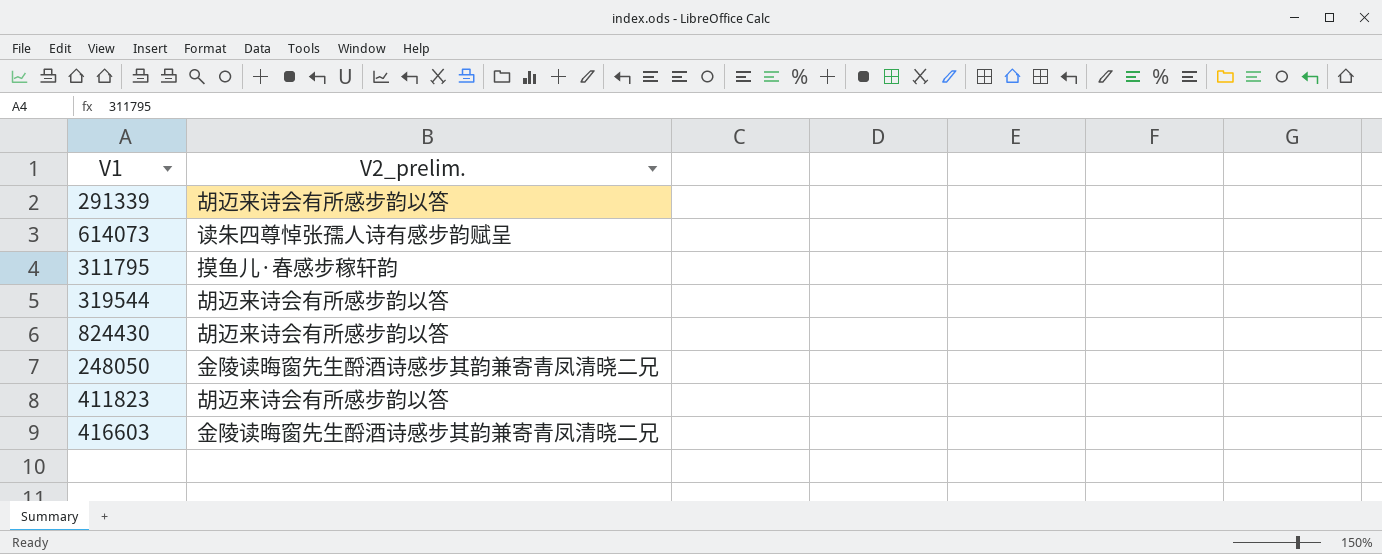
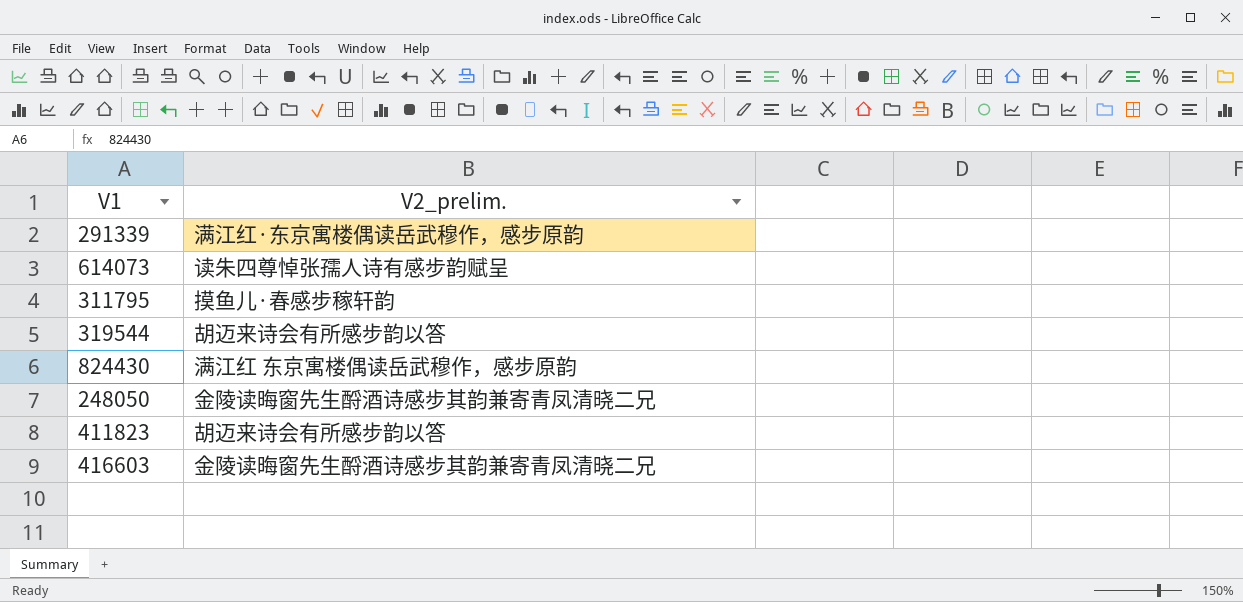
291339 | V2_prelim.: 胡迈来诗会有所感步韵以答 -> 满江红·东京寓楼偶读岳武穆作，感步原韵
824430 | V2_prelim.: 胡迈来诗会有所感步韵以答 -> 满江红 东京寓楼偶读岳武穆作，感步原韵

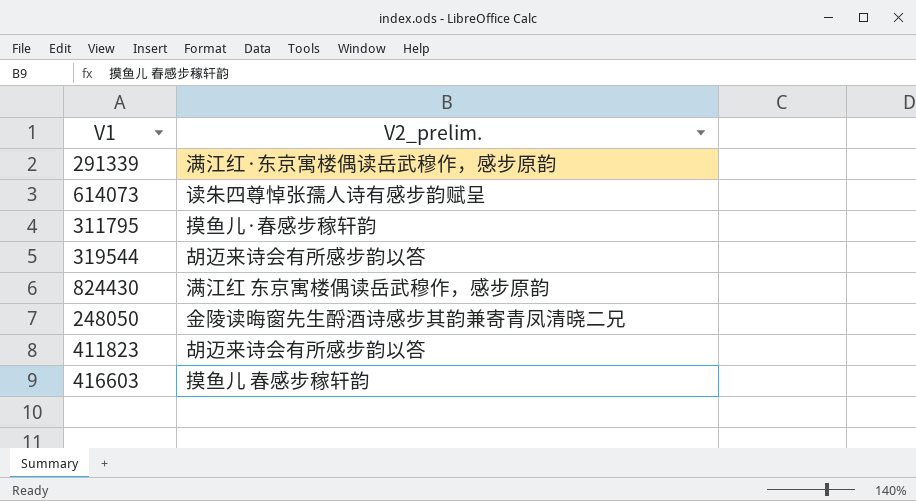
416603 | V2_prelim.: 金陵读晦窗先生酹酒诗感步其韵兼寄青凤清晓二兄 -> 摸鱼儿 春感步稼轩韵

